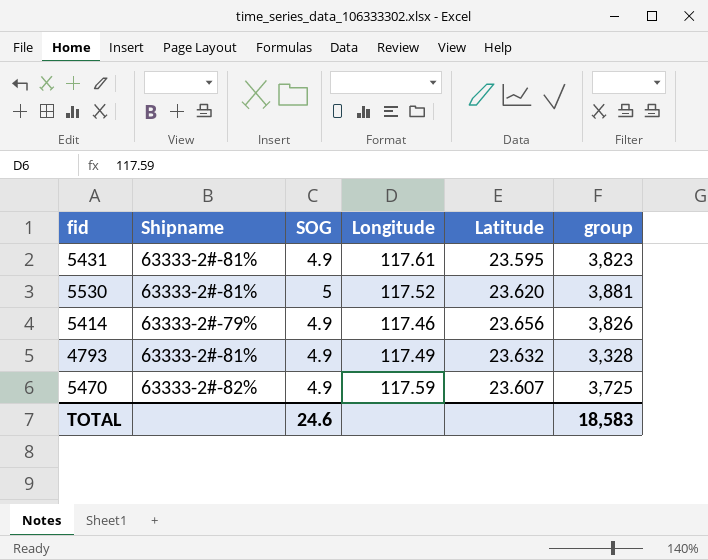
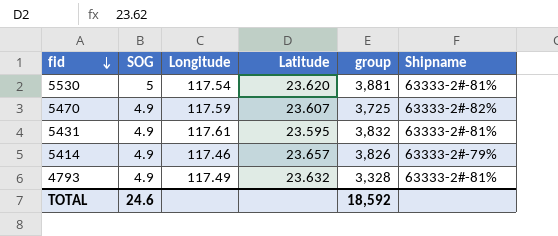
row order: none -> fid descending
column Shipname | position: 2 -> 6
5530 | Longitude: 117.52 -> 117.54
5431 | group: 3,823 -> 3,832
5414 | Latitude: 23.656 -> 23.657
TOTAL | group: 18,583 -> 18,592

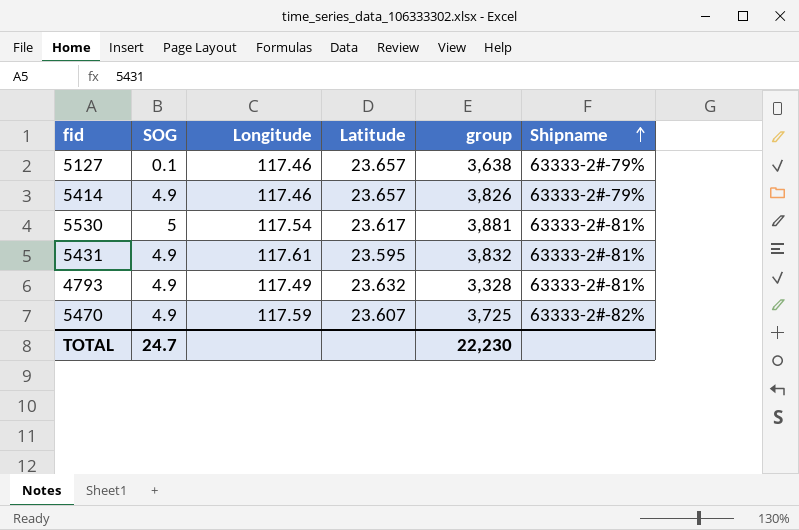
row order: fid descending -> Shipname ascending
row 5127: none -> 0.1 | 117.46 | 23.657 | 3,638 | 63333-2#-79%
5530 | Latitude: 23.620 -> 23.617
TOTAL | SOG: 24.6 -> 24.7
TOTAL | group: 18,592 -> 22,230

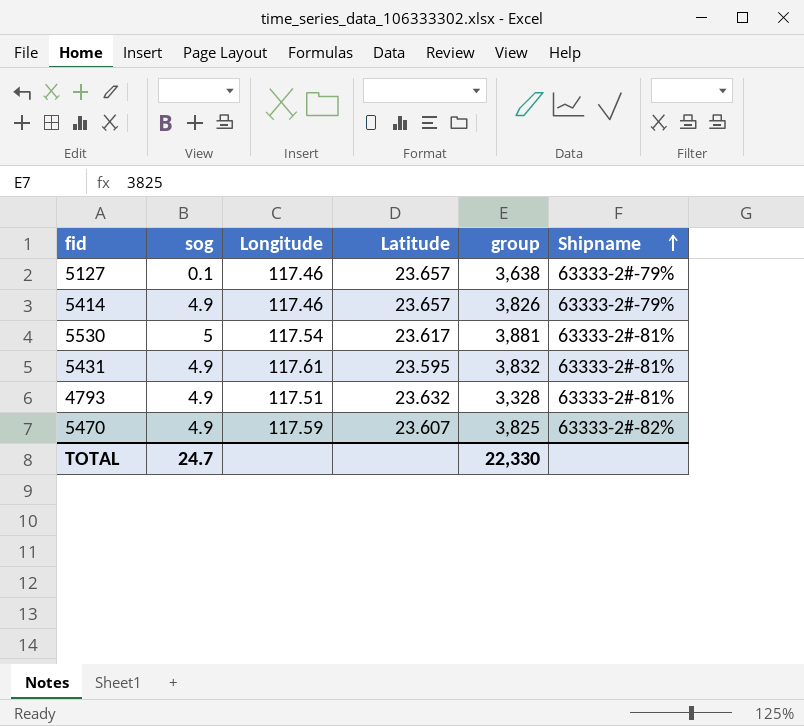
column name: SOG -> sog
4793 | Longitude: 117.49 -> 117.51
5470 | group: 3,725 -> 3,825
TOTAL | group: 22,230 -> 22,330

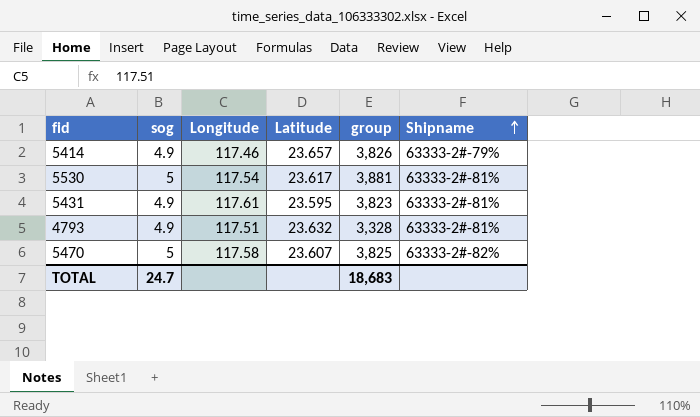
row 5127: 0.1 | 117.46 | 23.657 | 3,638 | 63333-2#-79% -> none
5431 | group: 3,832 -> 3,823
5470 | sog: 4.9 -> 5
5470 | Longitude: 117.59 -> 117.58
TOTAL | group: 22,330 -> 18,683

